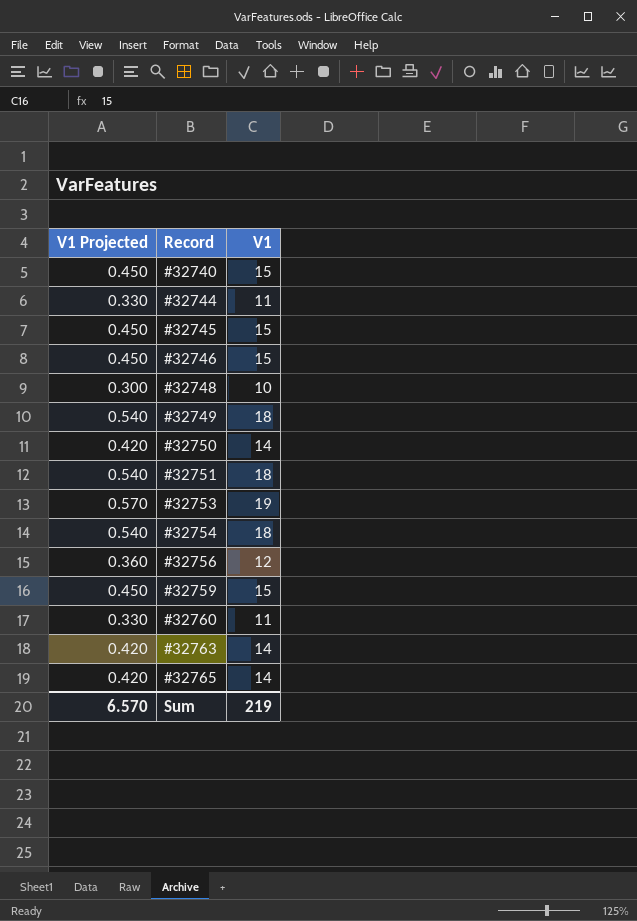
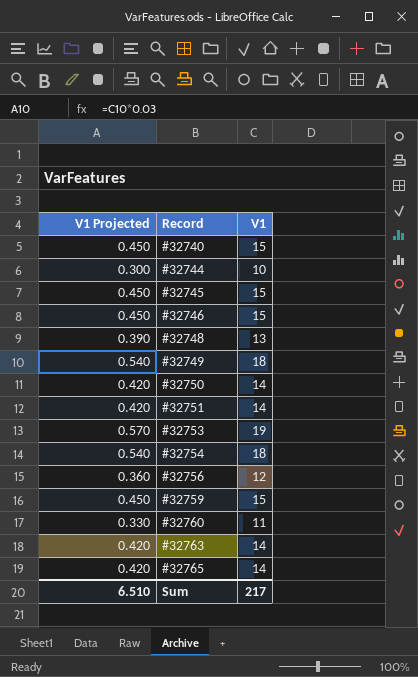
#32744 | V1 Projected: 0.330 -> 0.300
#32744 | V1: 11 -> 10
#32748 | V1 Projected: 0.300 -> 0.390
#32748 | V1: 10 -> 13
#32751 | V1 Projected: 0.540 -> 0.420
#32751 | V1: 18 -> 14
Sum | V1 Projected: 6.570 -> 6.510
Sum | V1: 219 -> 217

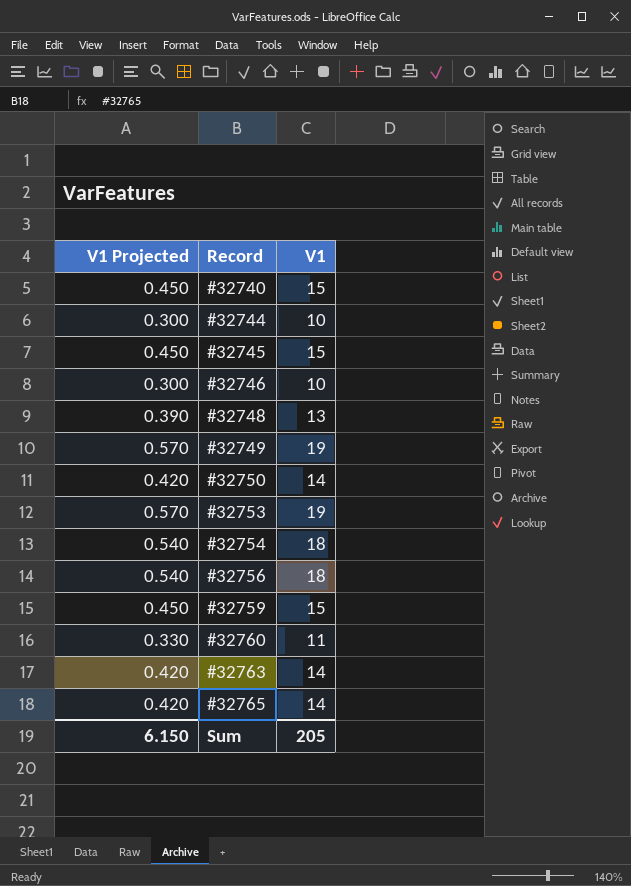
row #32751: 0.420 | 14 -> none
#32746 | V1 Projected: 0.450 -> 0.300
#32746 | V1: 15 -> 10
#32749 | V1 Projected: 0.540 -> 0.570
#32749 | V1: 18 -> 19
#32756 | V1 Projected: 0.360 -> 0.540
#32756 | V1: 12 -> 18
Sum | V1 Projected: 6.510 -> 6.150
Sum | V1: 217 -> 205

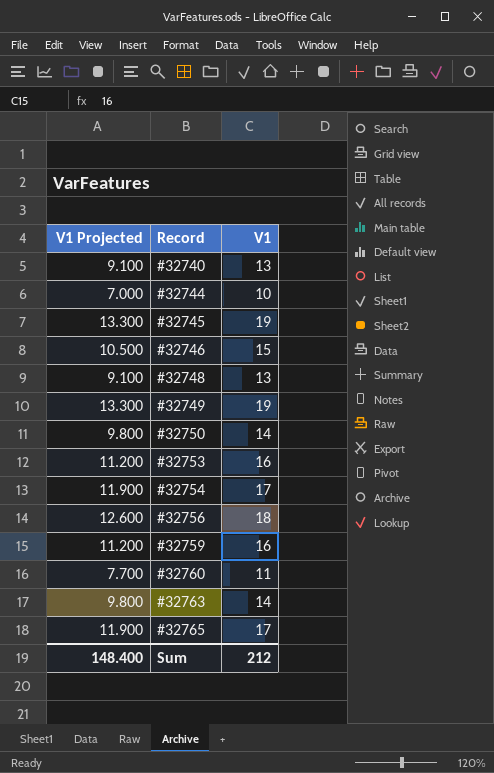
column V1 Projected | formula: [V1] * 0.03 -> [V1] * 0.7
#32740 | V1: 15 -> 13
#32745 | V1: 15 -> 19
#32746 | V1: 10 -> 15
#32753 | V1: 19 -> 16
#32754 | V1: 18 -> 17
#32759 | V1: 15 -> 16
#32765 | V1: 14 -> 17
Sum | V1 Projected: 6.150 -> 148.400
Sum | V1: 205 -> 212

